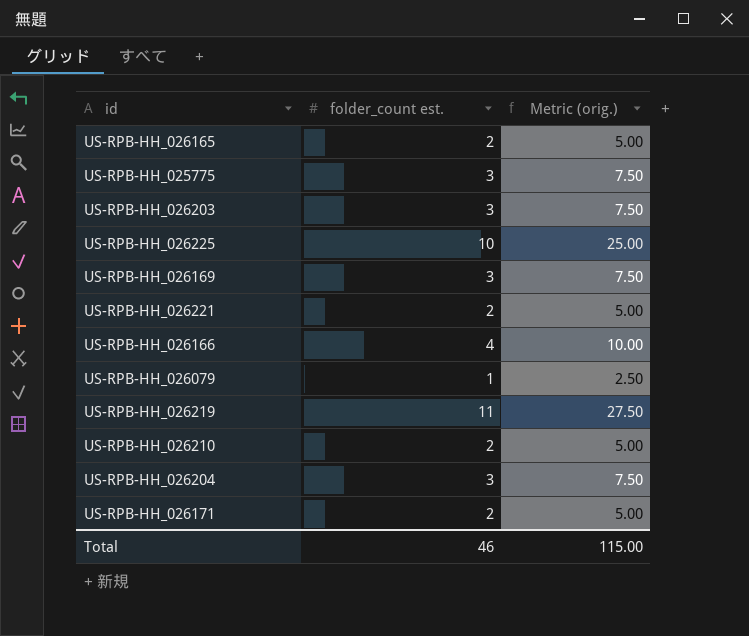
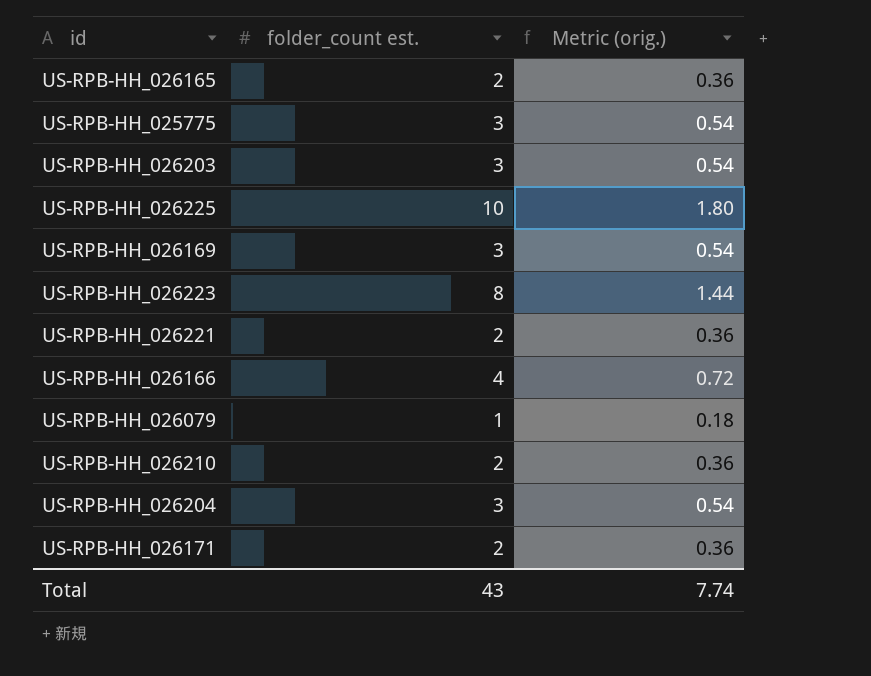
column Metric (orig.) | formula: [folder_count est.] * 2.5 -> [folder_count est.] * 0.18
row US-RPB-HH_026219: 11 | 27.50 -> none
row US-RPB-HH_026223: none -> 8 | 1.44
Total | folder_count est.: 46 -> 43
Total | Metric (orig.): 115.00 -> 7.74

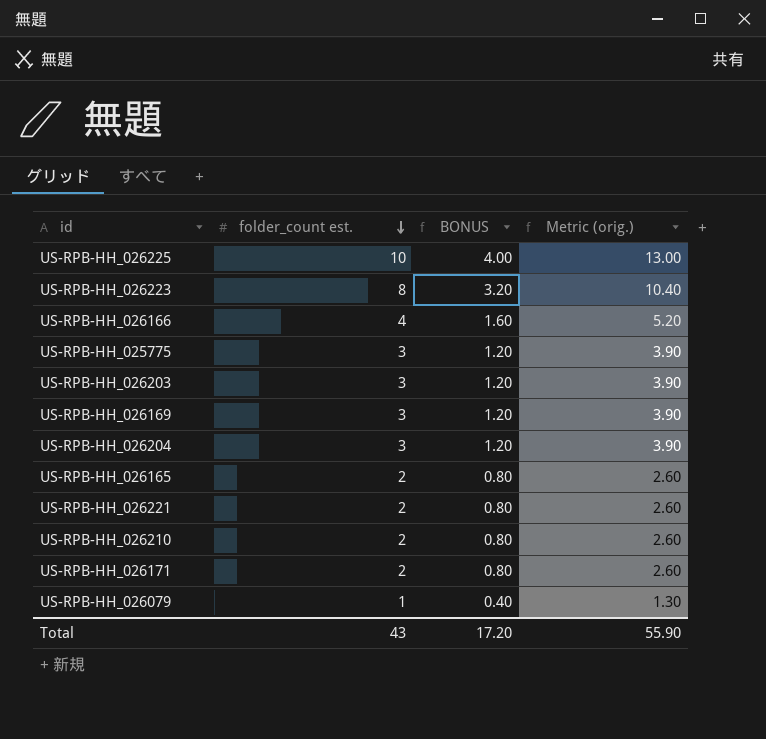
row order: none -> folder_count est. descending
column BONUS | formula: none -> [folder_count est.] * 0.4
column Metric (orig.) | formula: [folder_count est.] * 0.18 -> [folder_count est.] * 1.3
Total | Metric (orig.): 7.74 -> 55.90

